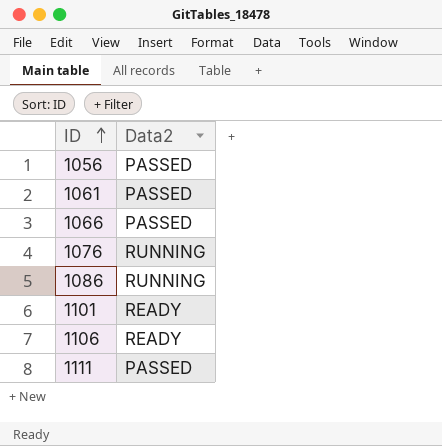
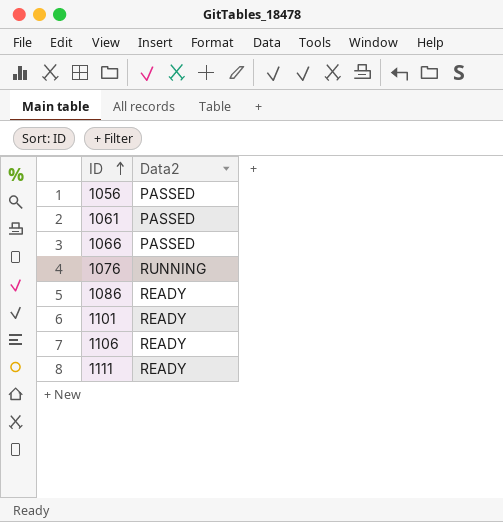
1086 | Data2: RUNNING -> READY
1111 | Data2: PASSED -> READY

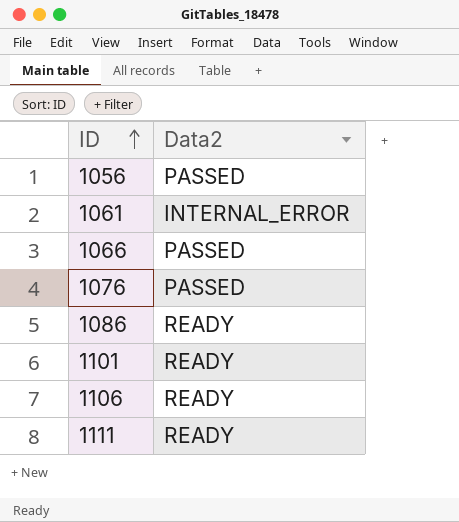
1061 | Data2: PASSED -> INTERNAL_ERROR
1076 | Data2: RUNNING -> PASSED

